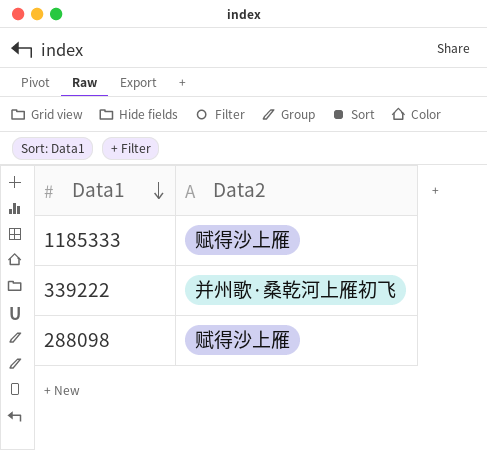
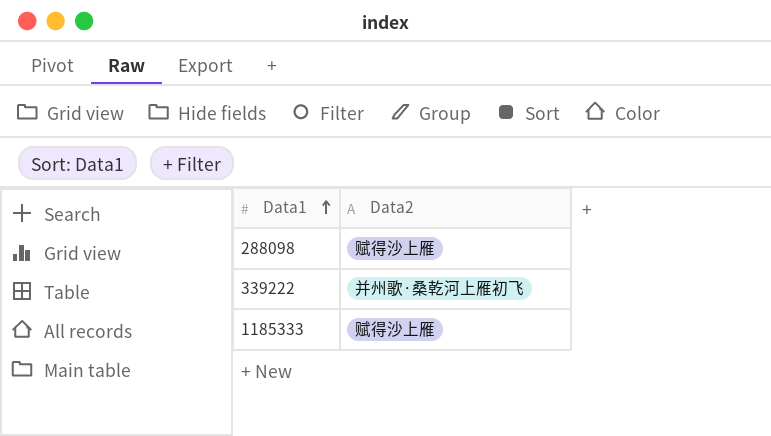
row order: Data1 descending -> Data1 ascending

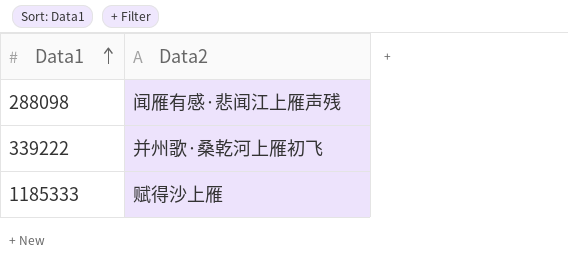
288098 | Data2: 赋得沙上雁 -> 闻雁有感·悲闻江上雁声残

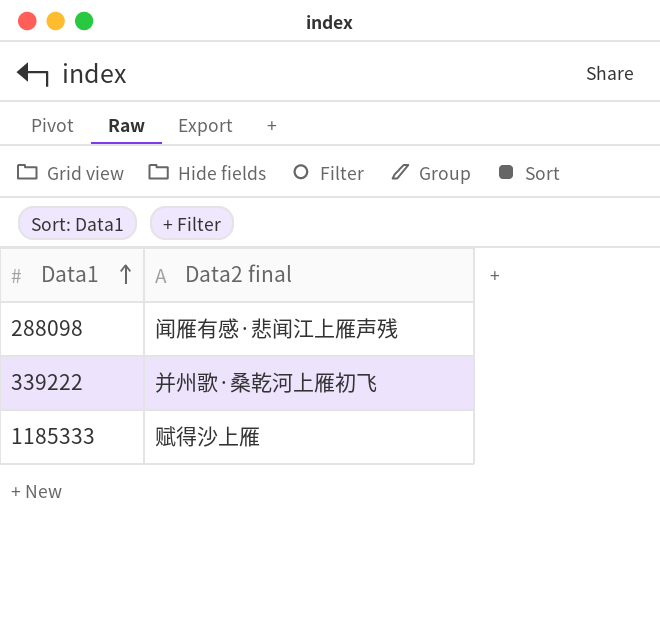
column name: Data2 -> Data2 final

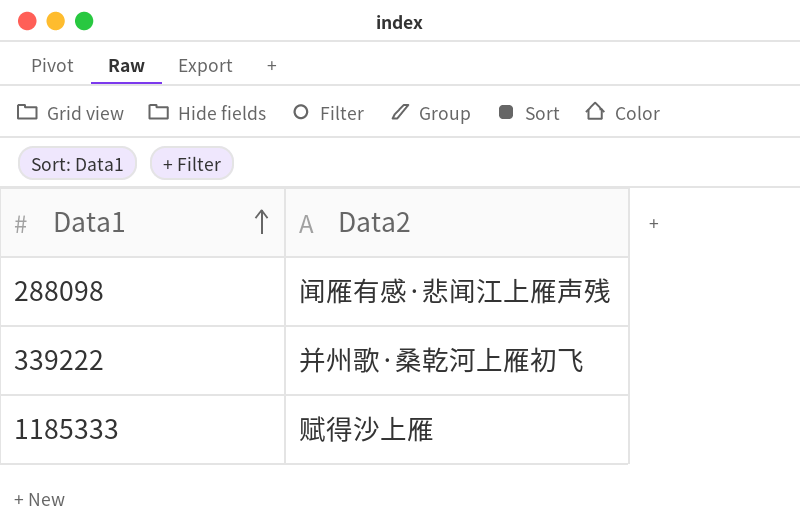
column name: Data2 final -> Data2

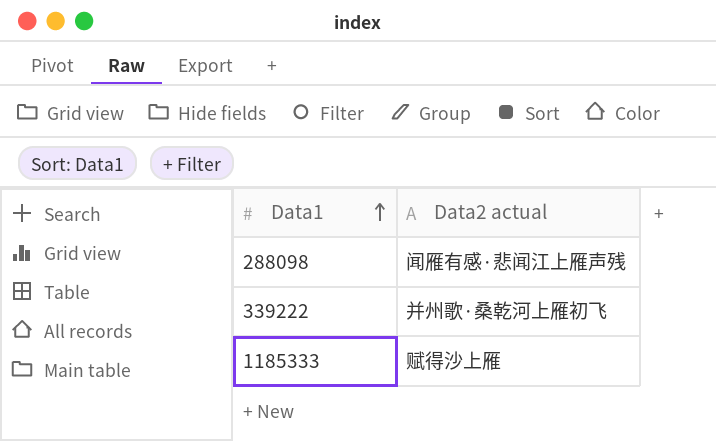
column name: Data2 -> Data2 actual

